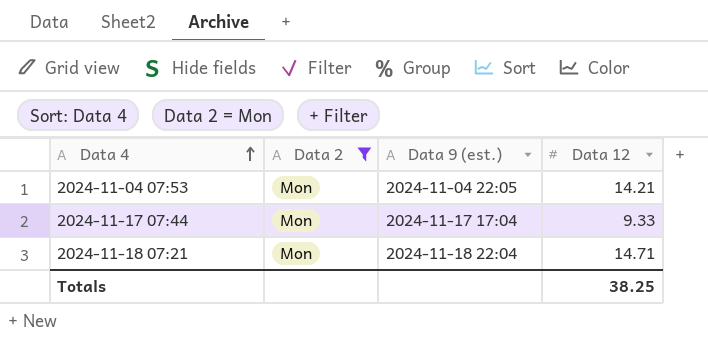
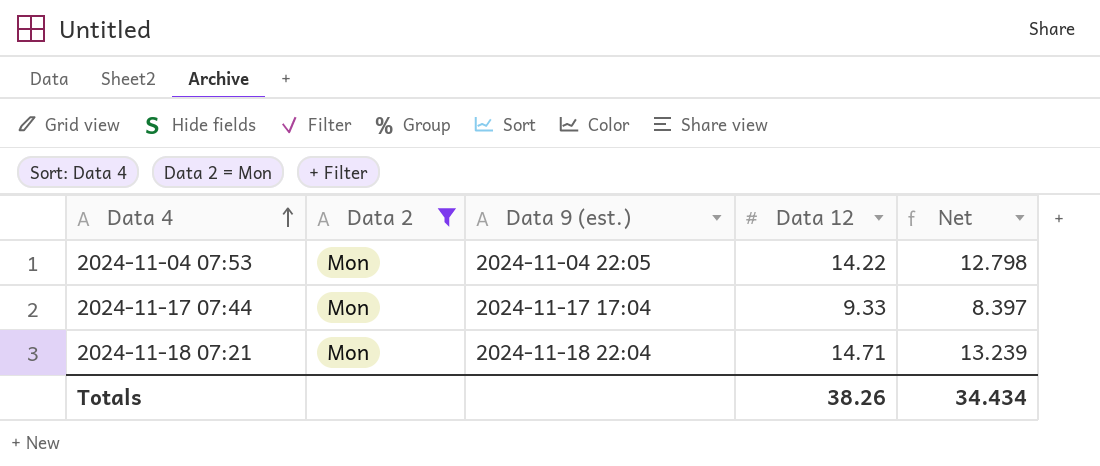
column Net | formula: none -> [Data 12] * 0.9
2024-11-04 07:53 | Data 12: 14.21 -> 14.22
Totals | Data 12: 38.25 -> 38.26

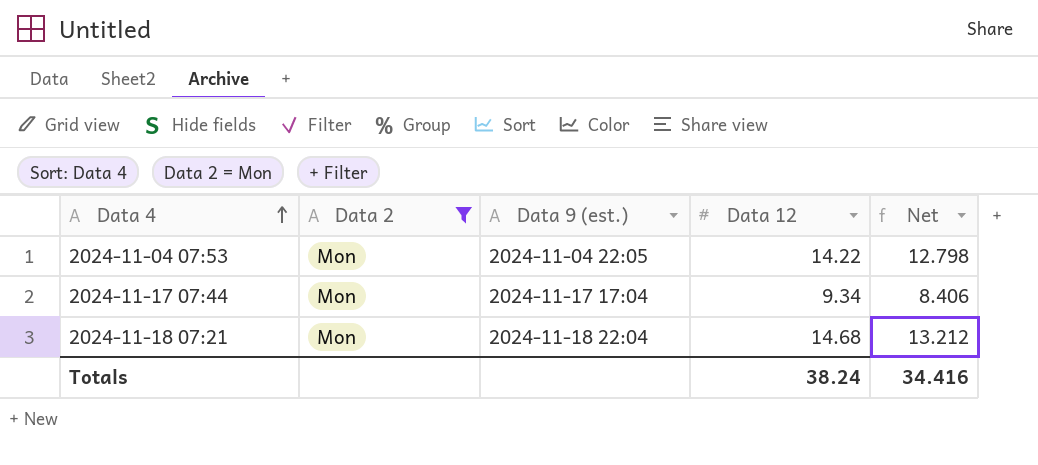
2024-11-17 07:44 | Data 12: 9.33 -> 9.34
2024-11-17 07:44 | Net: 8.397 -> 8.406
2024-11-18 07:21 | Data 12: 14.71 -> 14.68
2024-11-18 07:21 | Net: 13.239 -> 13.212
Totals | Data 12: 38.26 -> 38.24
Totals | Net: 34.434 -> 34.416

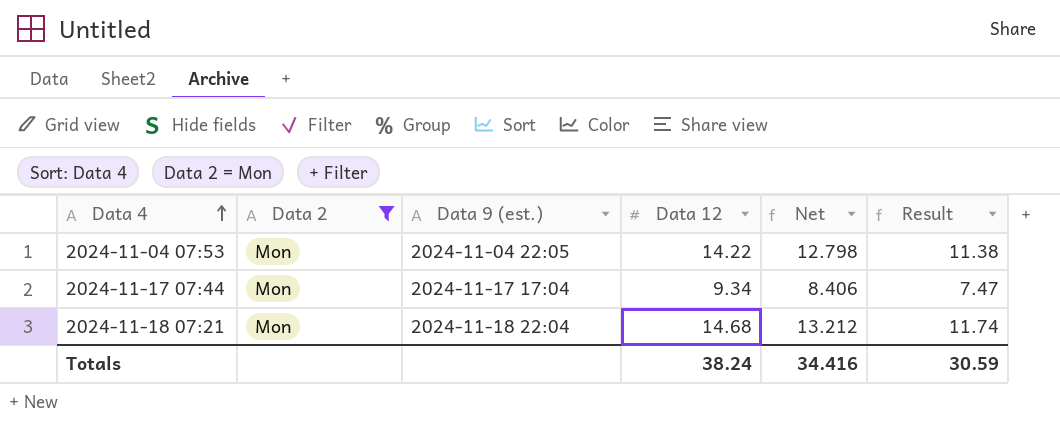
column Result | formula: none -> [Data 12] * 0.8

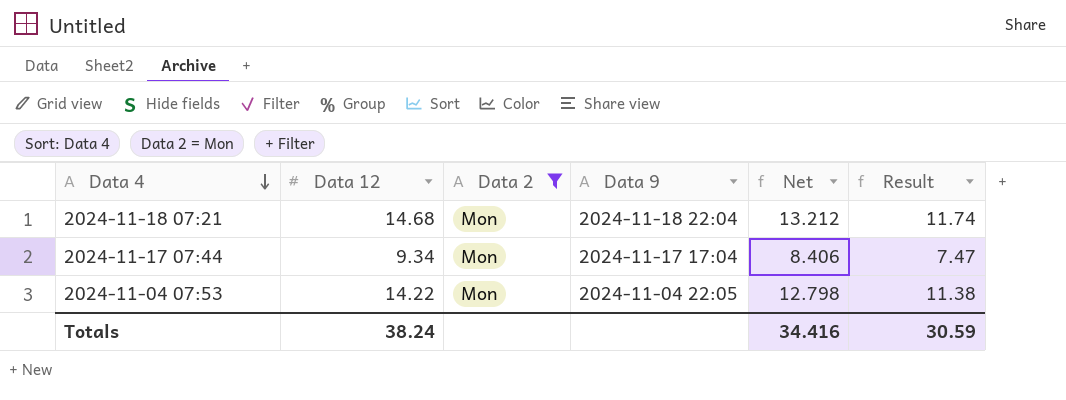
row order: Data 4 ascending -> Data 4 descending
column Data 12 | position: 4 -> 2
column name: Data 9 (est.) -> Data 9

